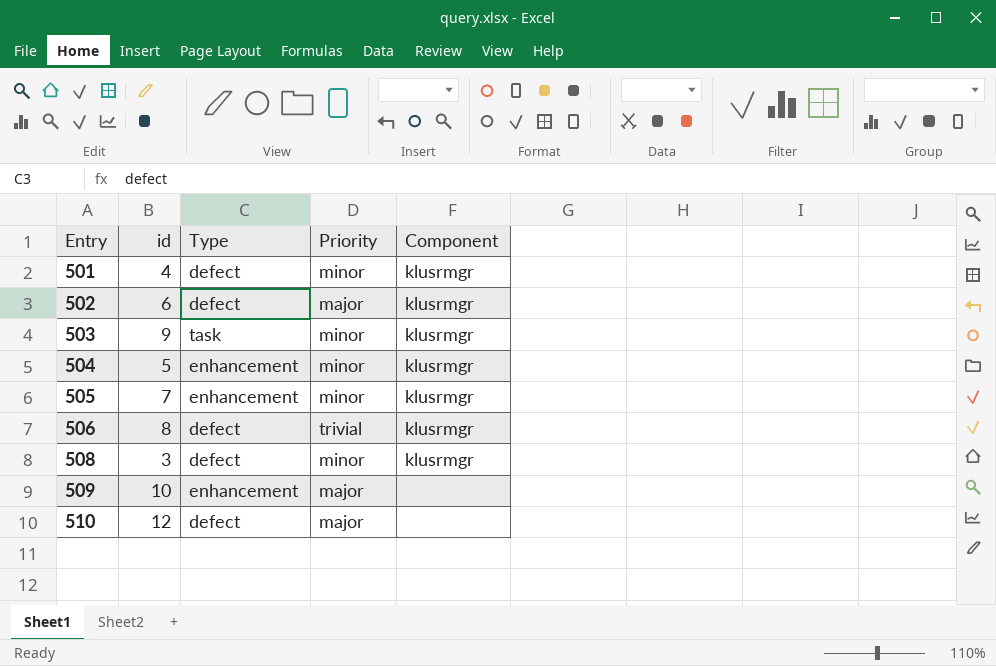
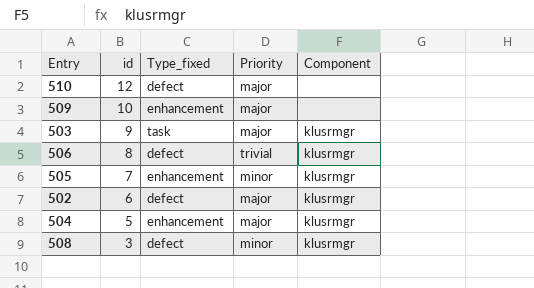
row order: Entry ascending -> id descending
column name: Type -> Type_fixed
row 501: 4 | defect | minor | klusrmgr -> none
503 | Priority: minor -> major
504 | Priority: minor -> major

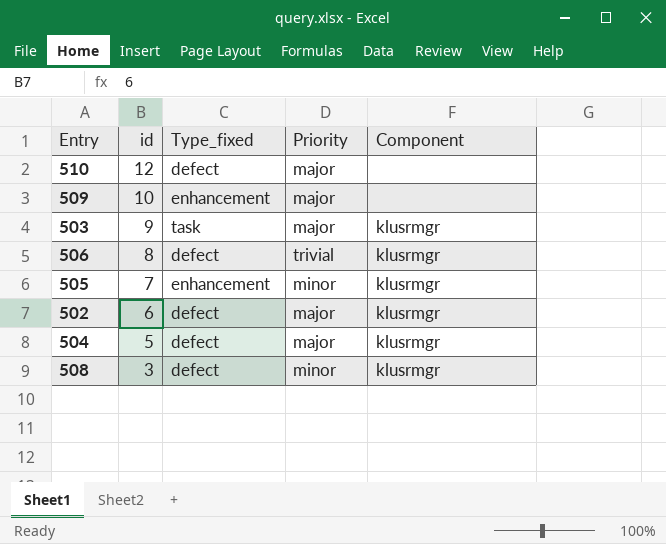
504 | Type_fixed: enhancement -> defect

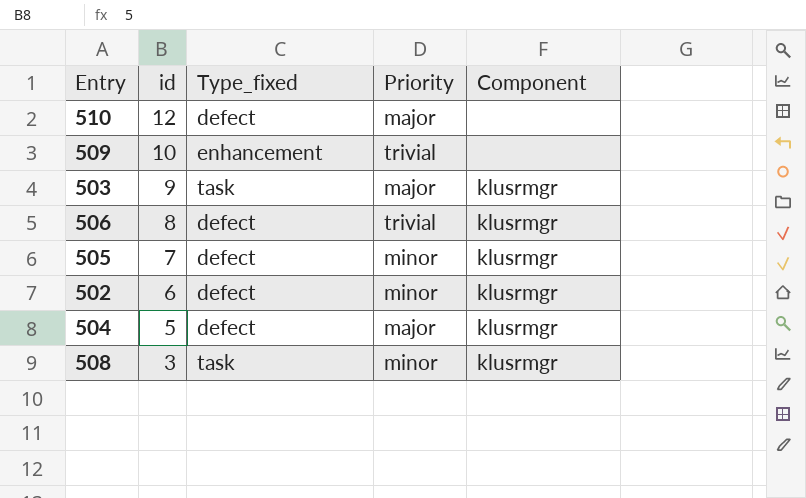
509 | Priority: major -> trivial
505 | Type_fixed: enhancement -> defect
502 | Priority: major -> minor
508 | Type_fixed: defect -> task

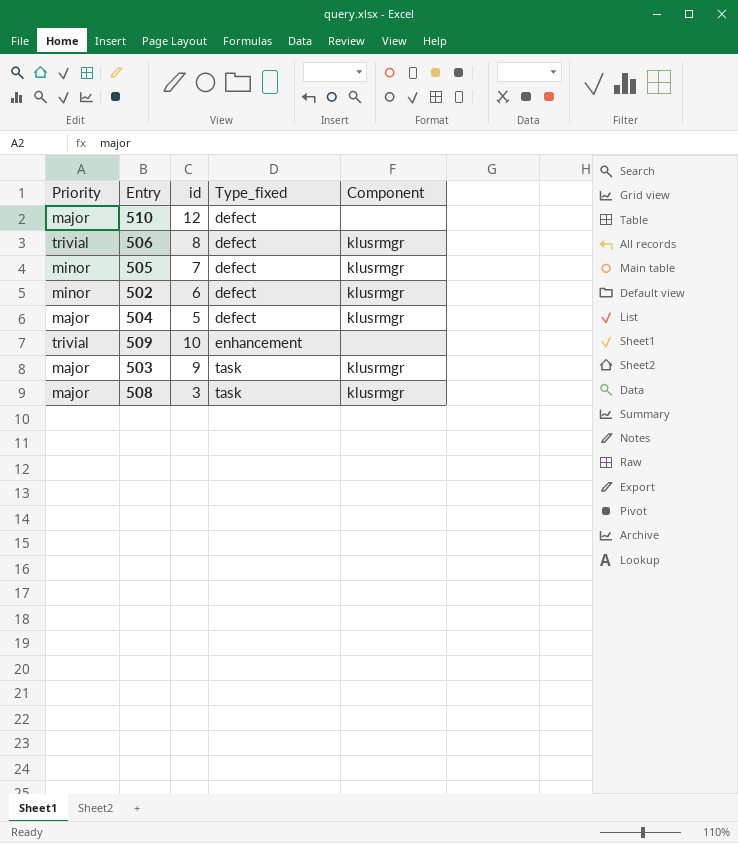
row order: id descending -> Type_fixed ascending
column Priority | position: 4 -> 1
508 | Priority: minor -> major

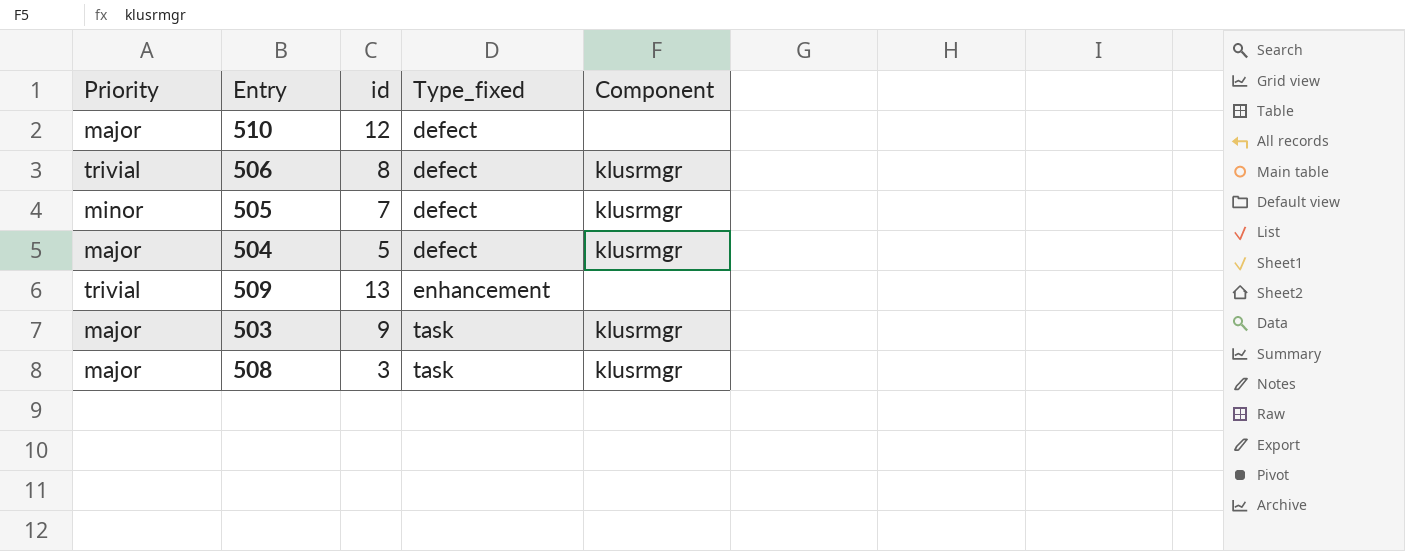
row 502: minor | 6 | defect | klusrmgr -> none
509 | id: 10 -> 13

